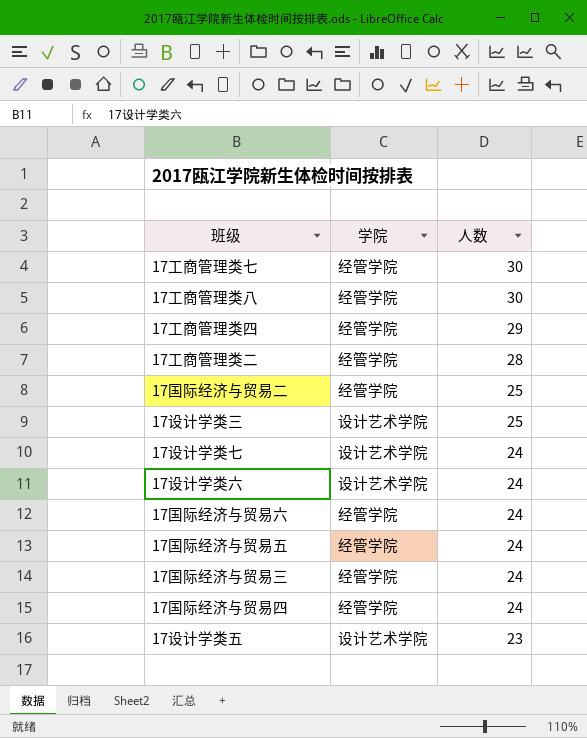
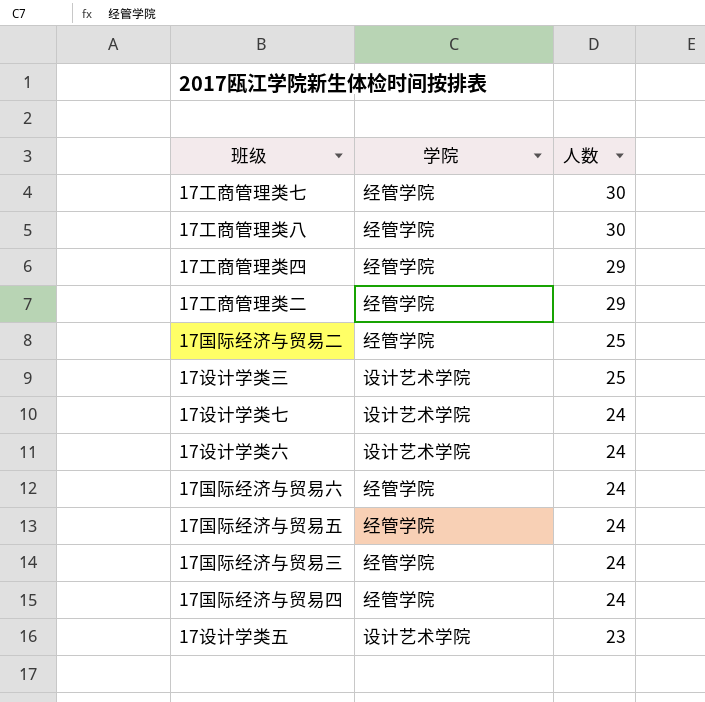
17工商管理类二 | 人数: 28 -> 29

